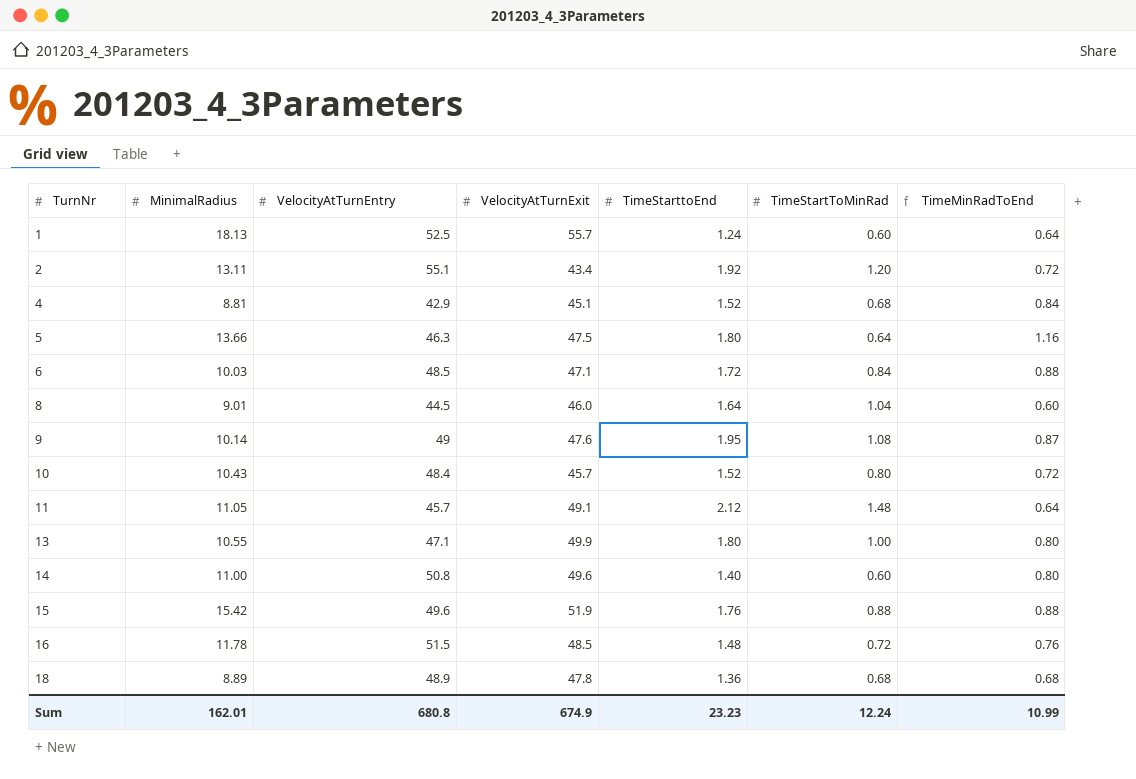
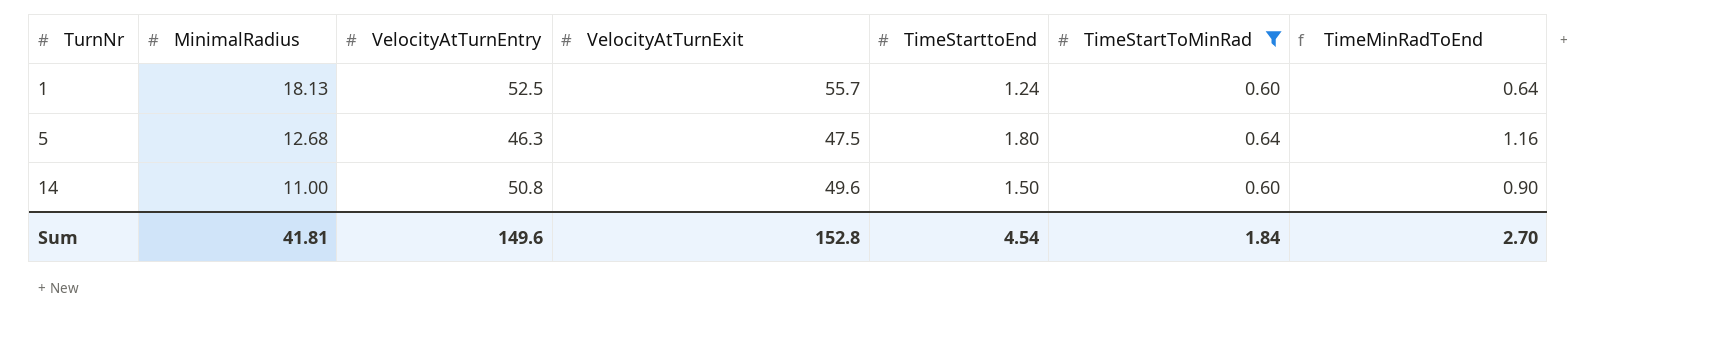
filter: none -> TimeStartToMinRad <= 0.64
5 | MinimalRadius: 13.66 -> 12.68
14 | TimeStarttoEnd: 1.40 -> 1.50
14 | TimeMinRadToEnd: 0.80 -> 0.90
Sum | MinimalRadius: 162.01 -> 41.81
Sum | VelocityAtTurnEntry: 680.8 -> 149.6
Sum | VelocityAtTurnExit: 674.9 -> 152.8
Sum | TimeStarttoEnd: 23.23 -> 4.54
Sum | TimeStartToMinRad: 12.24 -> 1.84
Sum | TimeMinRadToEnd: 10.99 -> 2.70

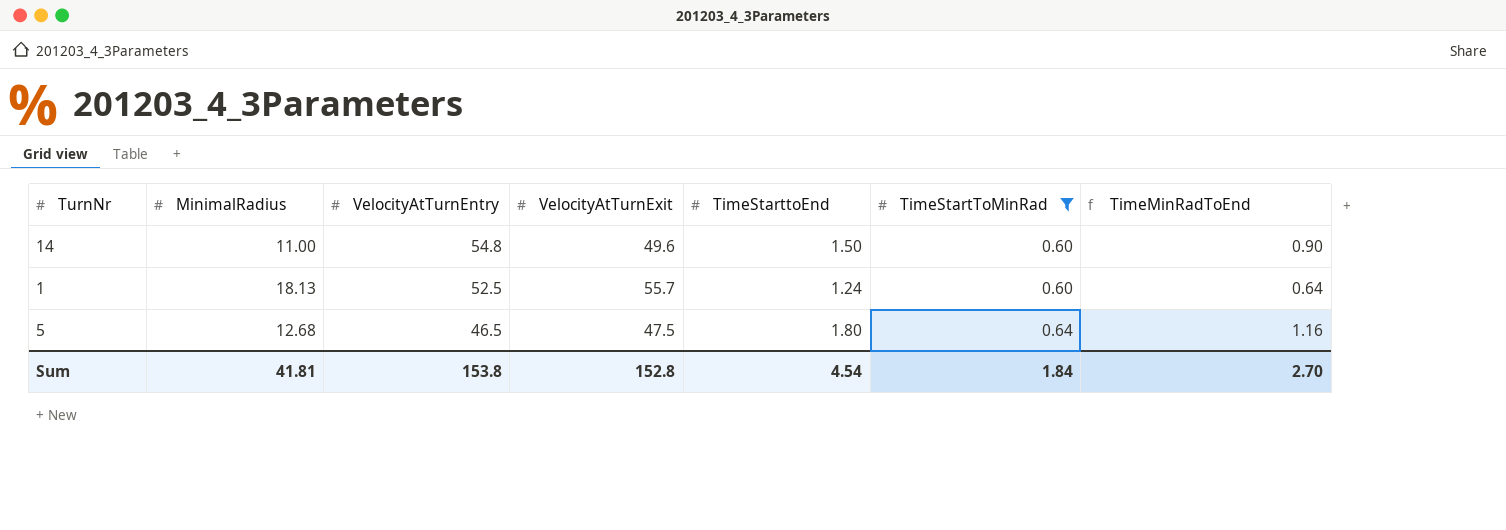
row order: TurnNr ascending -> VelocityAtTurnEntry descending
14 | VelocityAtTurnEntry: 50.8 -> 54.8
5 | VelocityAtTurnEntry: 46.3 -> 46.5
Sum | VelocityAtTurnEntry: 149.6 -> 153.8

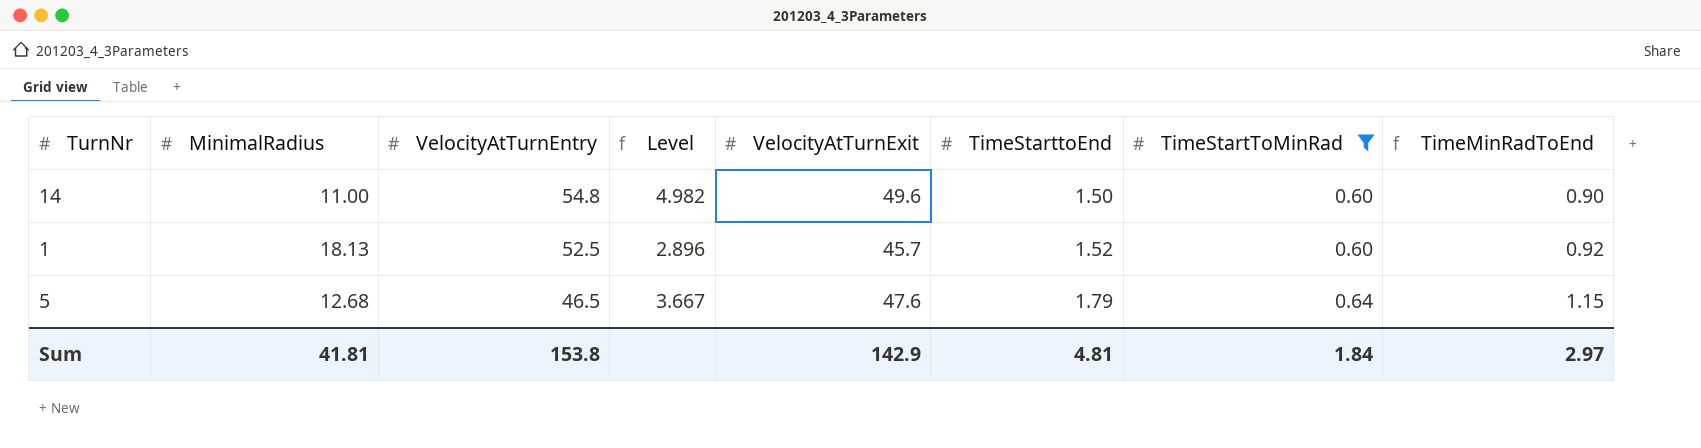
column Level | formula: none -> [VelocityAtTurnEntry] / [MinimalRadius]
1 | VelocityAtTurnExit: 55.7 -> 45.7
1 | TimeStarttoEnd: 1.24 -> 1.52
1 | TimeMinRadToEnd: 0.64 -> 0.92
5 | VelocityAtTurnExit: 47.5 -> 47.6
5 | TimeStarttoEnd: 1.80 -> 1.79
5 | TimeMinRadToEnd: 1.16 -> 1.15
Sum | VelocityAtTurnExit: 152.8 -> 142.9
Sum | TimeStarttoEnd: 4.54 -> 4.81
Sum | TimeMinRadToEnd: 2.70 -> 2.97

